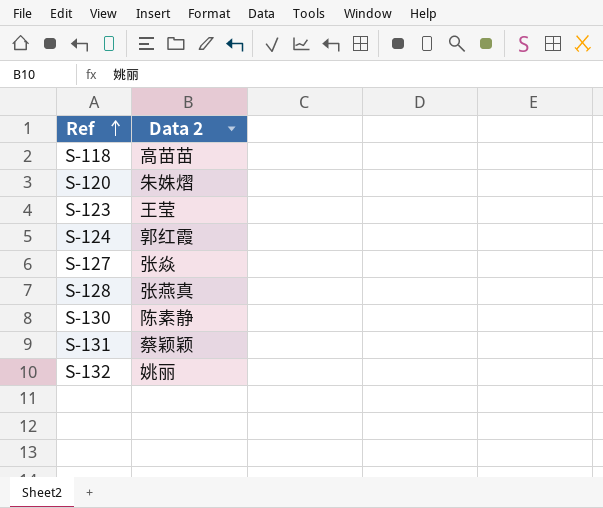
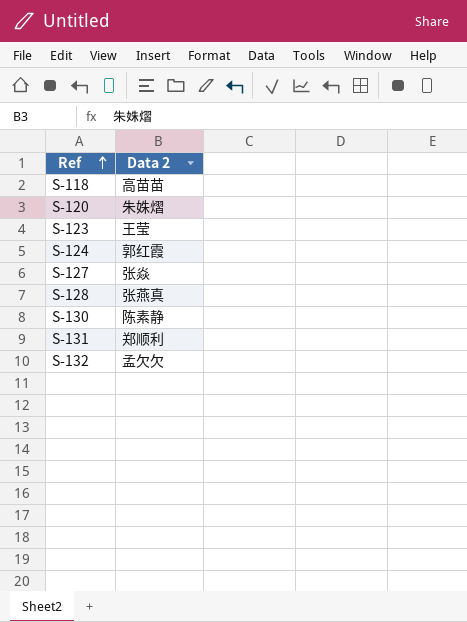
S-131 | Data 2: 蔡颖颖 -> 郑顺利
S-132 | Data 2: 姚丽 -> 孟欠欠

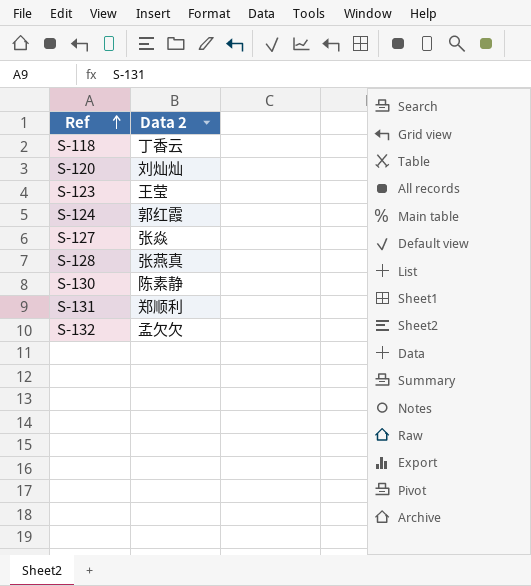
S-118 | Data 2: 高苗苗 -> 丁香云
S-120 | Data 2: 朱姝熠 -> 刘灿灿

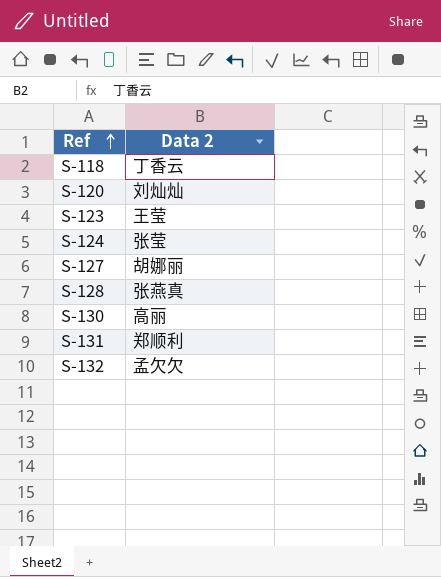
S-124 | Data 2: 郭红霞 -> 张莹
S-127 | Data 2: 张焱 -> 胡娜丽
S-130 | Data 2: 陈素静 -> 高丽

